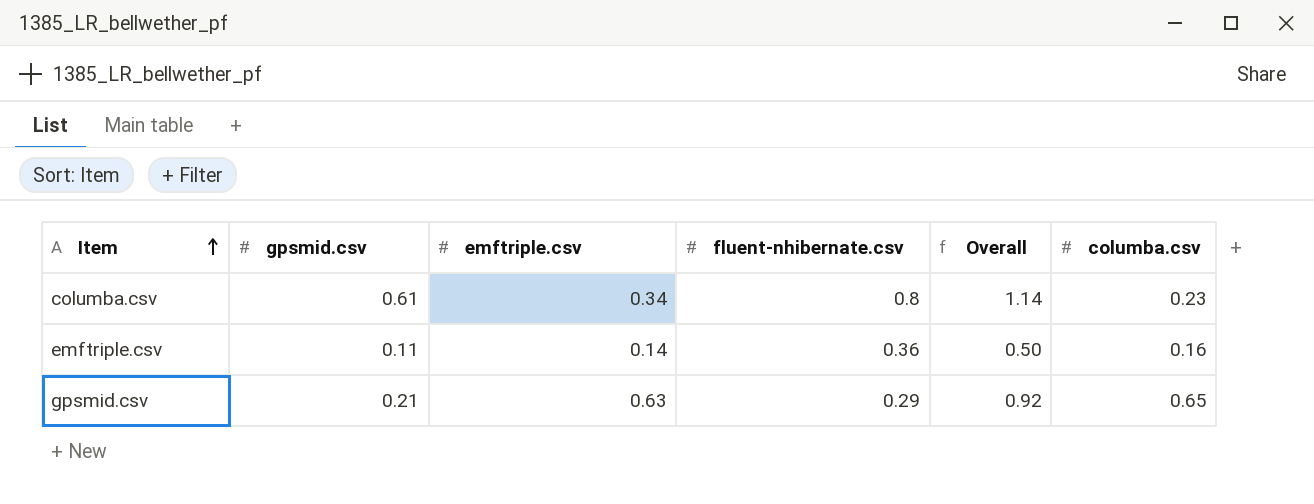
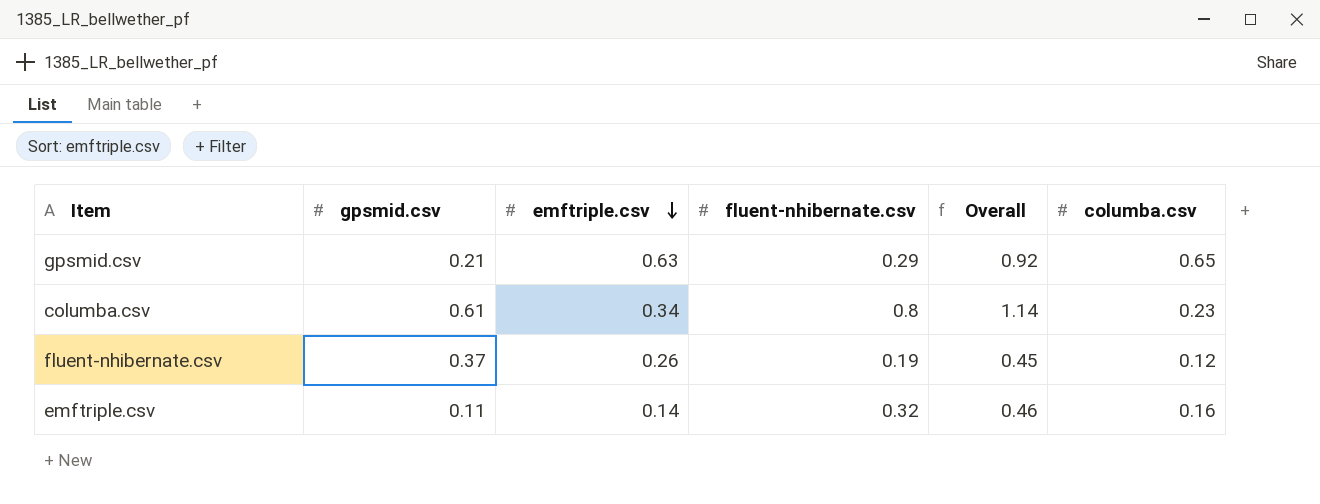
row order: Item ascending -> emftriple.csv descending
row fluent-nhibernate.csv: none -> 0.37 | 0.26 | 0.19 | 0.45 | 0.12
emftriple.csv | fluent-nhibernate.csv: 0.36 -> 0.32
emftriple.csv | Overall: 0.50 -> 0.46

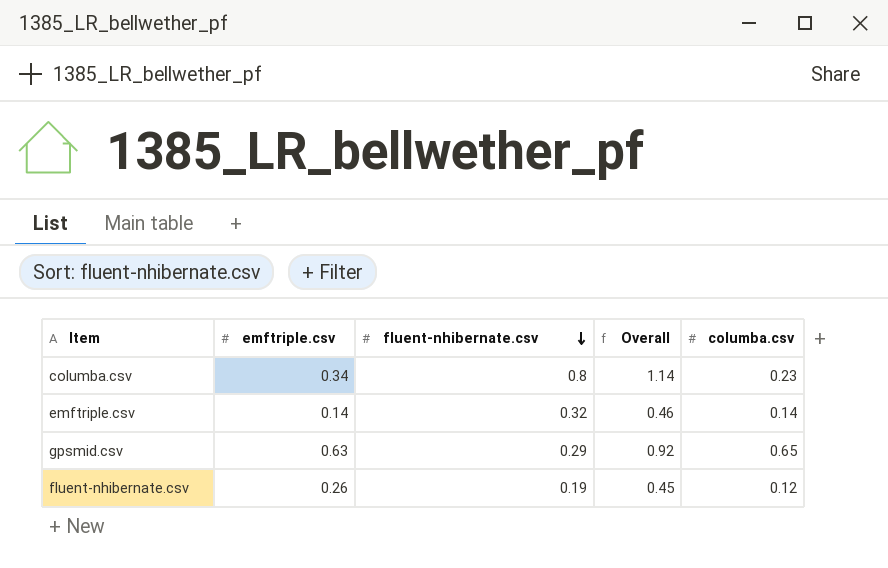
row order: emftriple.csv descending -> fluent-nhibernate.csv descending
column gpsmid.csv | position: 2 -> none
emftriple.csv | columba.csv: 0.16 -> 0.14

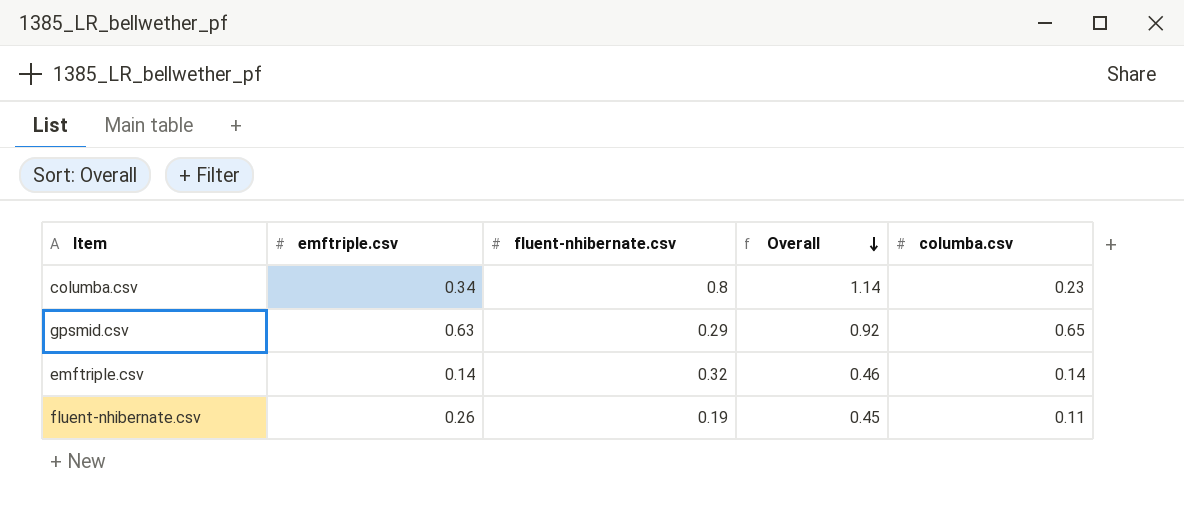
row order: fluent-nhibernate.csv descending -> Overall descending
fluent-nhibernate.csv | columba.csv: 0.12 -> 0.11

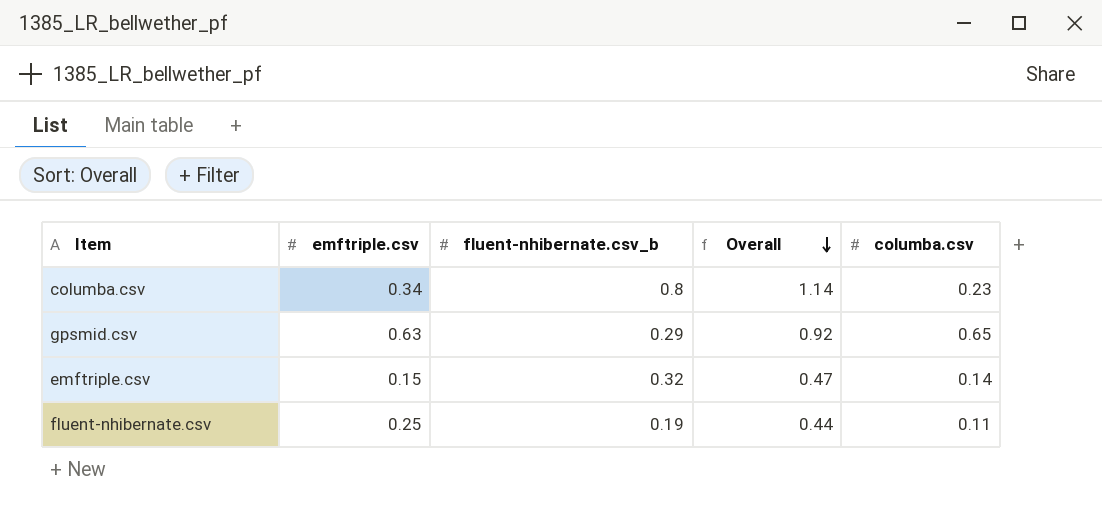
column name: fluent-nhibernate.csv -> fluent-nhibernate.csv_b
emftriple.csv | emftriple.csv: 0.14 -> 0.15
emftriple.csv | Overall: 0.46 -> 0.47
fluent-nhibernate.csv | emftriple.csv: 0.26 -> 0.25
fluent-nhibernate.csv | Overall: 0.45 -> 0.44

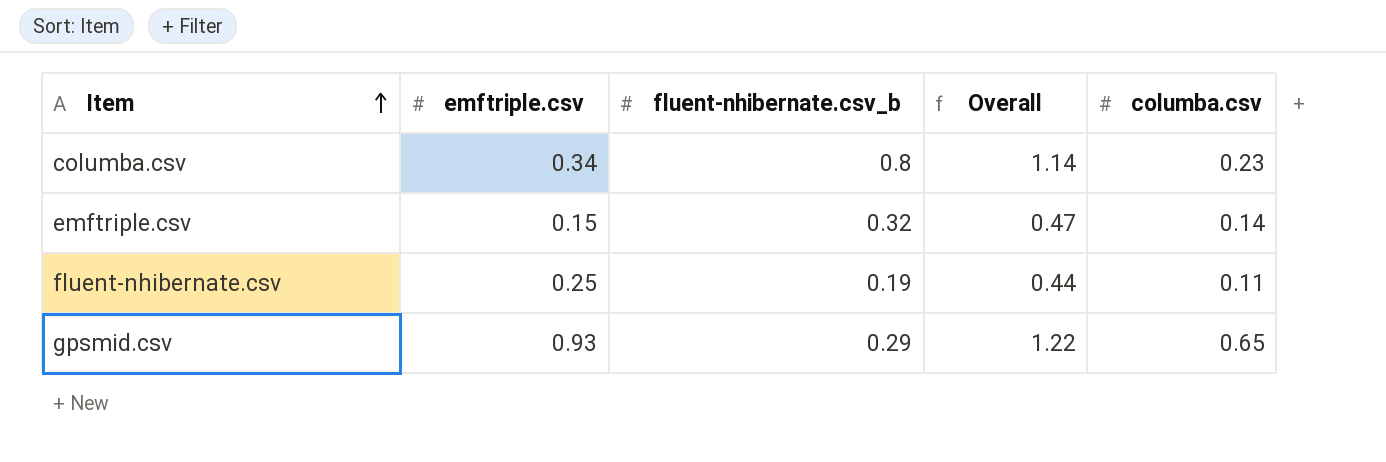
row order: Overall descending -> Item ascending
gpsmid.csv | emftriple.csv: 0.63 -> 0.93
gpsmid.csv | Overall: 0.92 -> 1.22

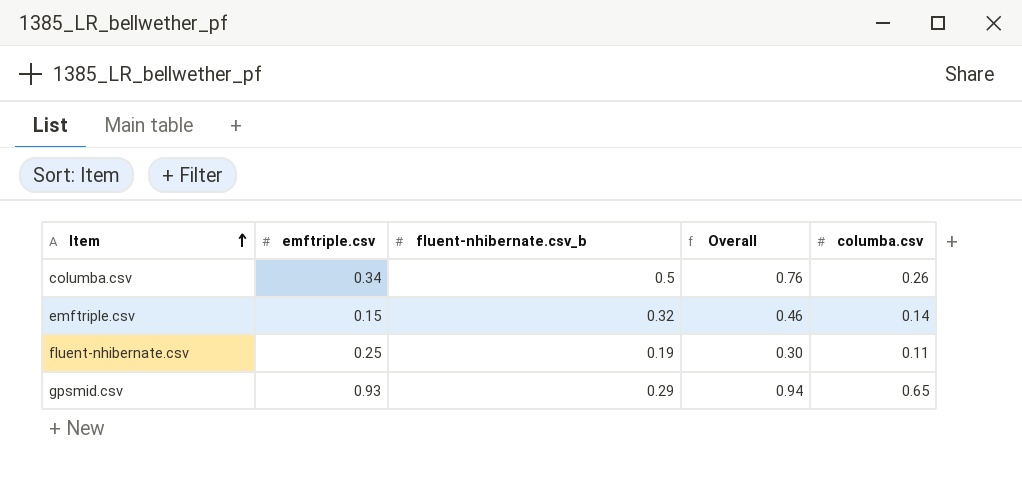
column Overall | formula: [emftriple.csv] + [fluent-nhibernate.csv_b] -> [fluent-nhibernate.csv_b] + [columba.csv]
columba.csv | fluent-nhibernate.csv_b: 0.8 -> 0.5
columba.csv | columba.csv: 0.23 -> 0.26

